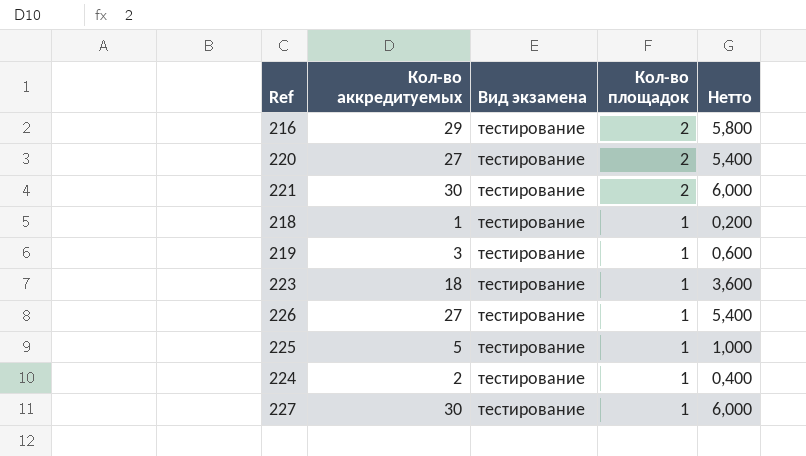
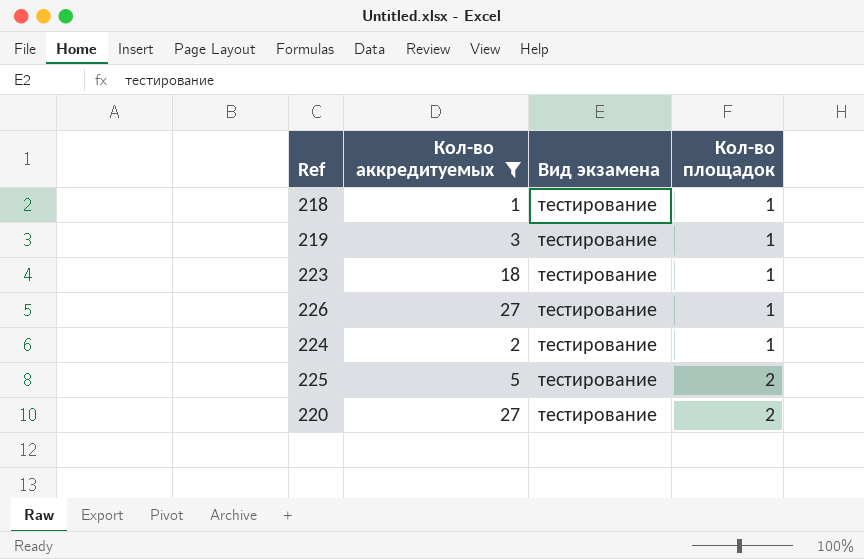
filter: none -> Кол-во аккредитуемых <= 27
row order: Кол-во площадок descending -> Кол-во площадок ascending
column Нетто | formula: [Кол-во аккредитуемых] * 0,2 -> none
225 | Кол-во площадок: 1 -> 2

